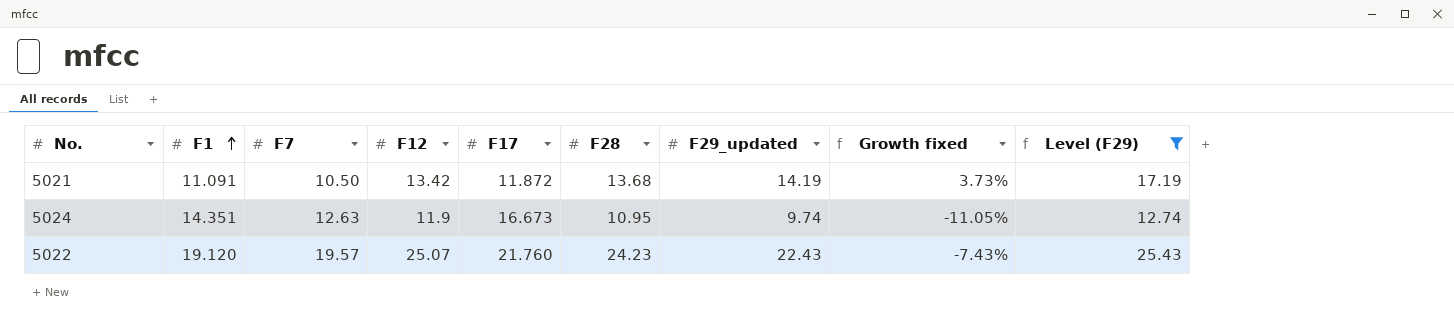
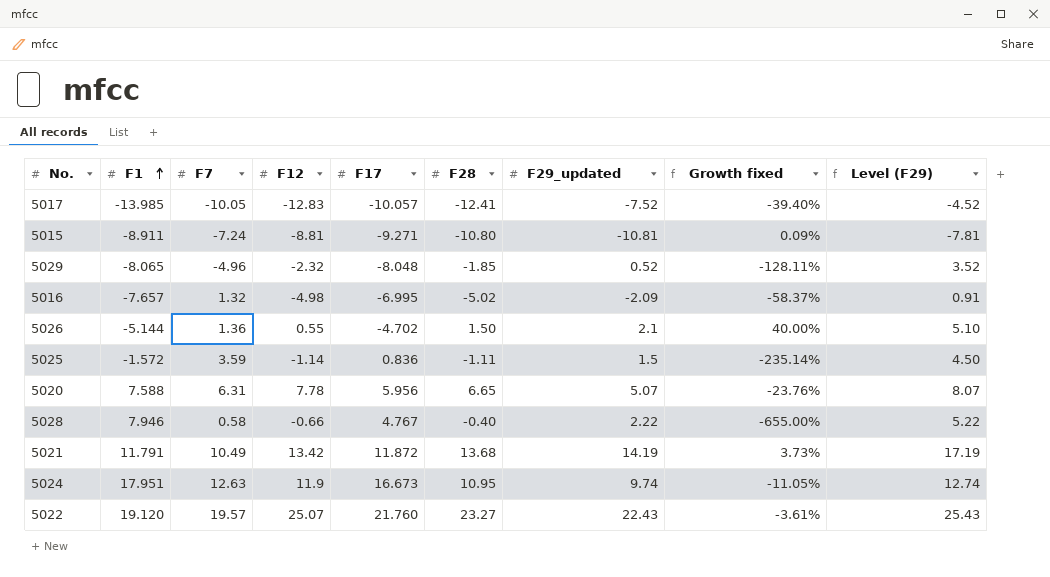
filter: Level (F29) >= 12.74 -> none
5021 | F1: 11.091 -> 11.791
5021 | F7: 10.50 -> 10.49
5024 | F1: 14.351 -> 17.951
5022 | F28: 24.23 -> 23.27
5022 | Growth fixed: -7.43% -> -3.61%

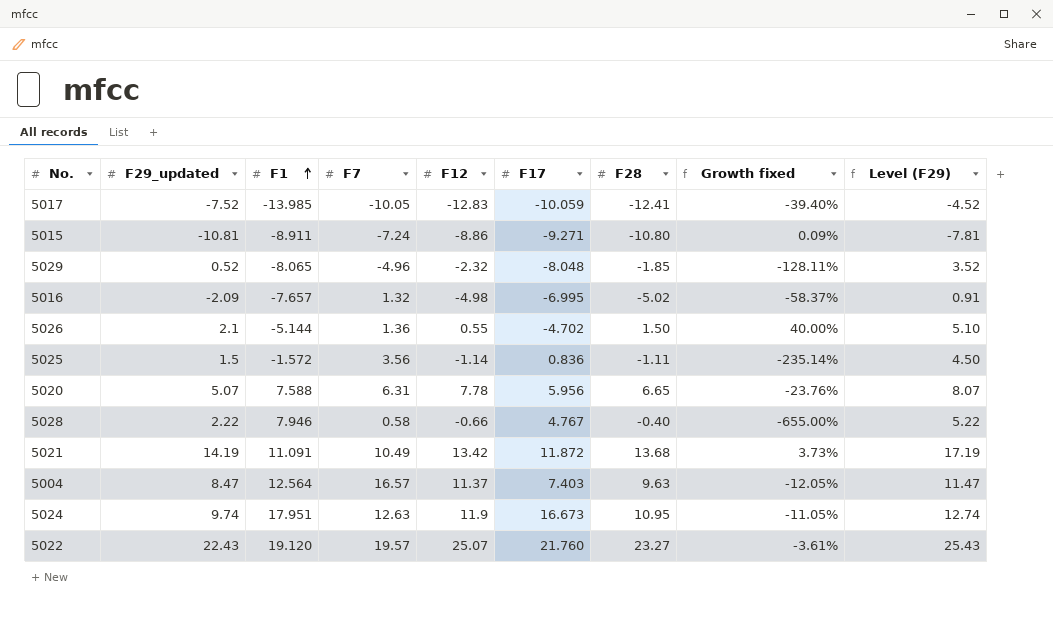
column F29_updated | position: 7 -> 2
5017 | F17: -10.057 -> -10.059
5015 | F12: -8.81 -> -8.86
5025 | F7: 3.59 -> 3.56
5021 | F1: 11.791 -> 11.091
row 5004: none -> 8.47 | 12.564 | 16.57 | 11.37 | 7.403 | 9.63 | -12.05% | 11.47

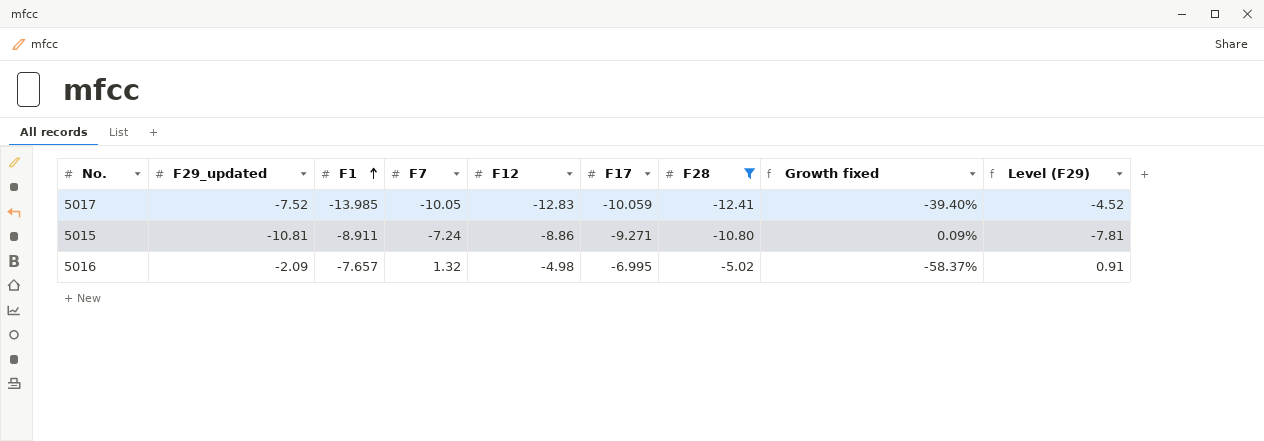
filter: none -> F28 <= -5.02

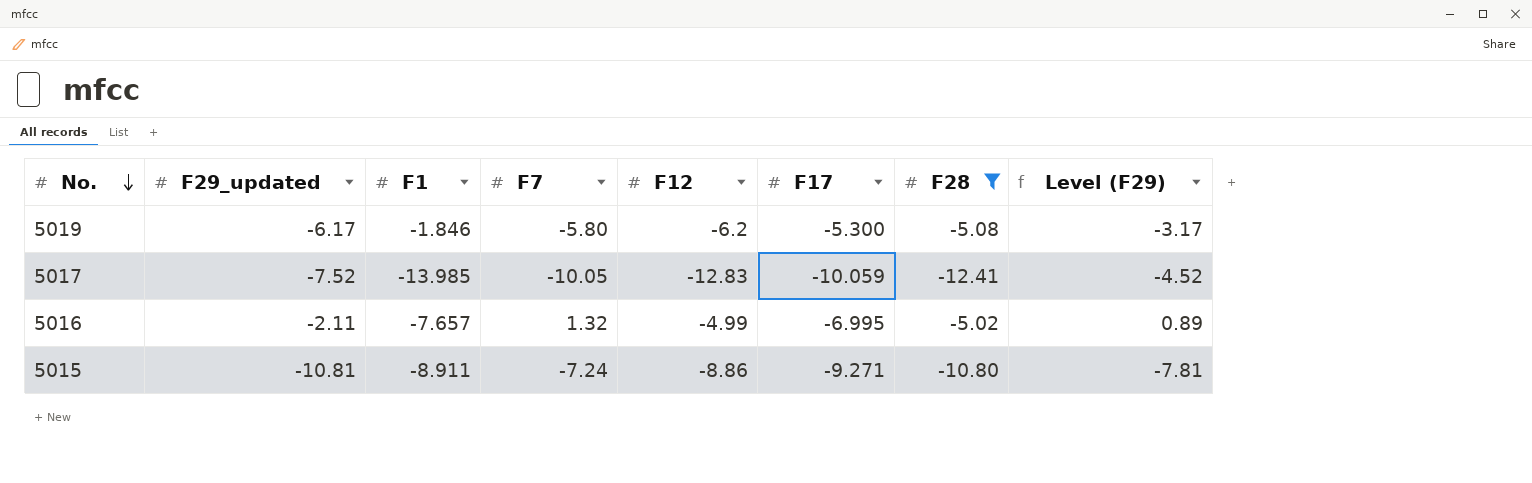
row order: F1 ascending -> No. descending
column Growth fixed | formula: ([F29_updated] - [F28]) / [F28] -> none
row 5019: none -> -6.17 | -1.846 | -5.80 | -6.2 | -5.300 | -5.08 | -3.17
5016 | F29_updated: -2.09 -> -2.11
5016 | F12: -4.98 -> -4.99
5016 | Level (F29): 0.91 -> 0.89

